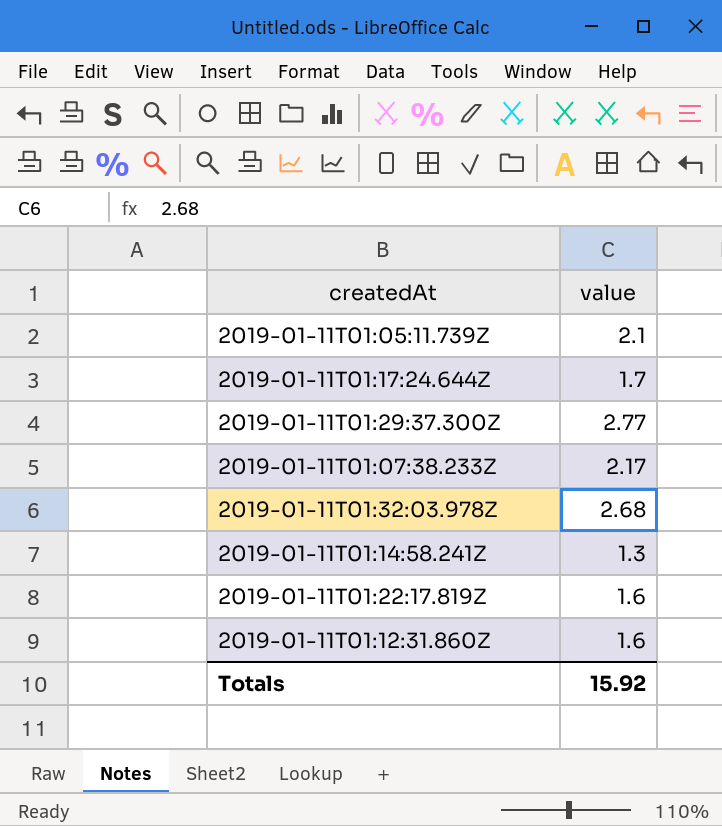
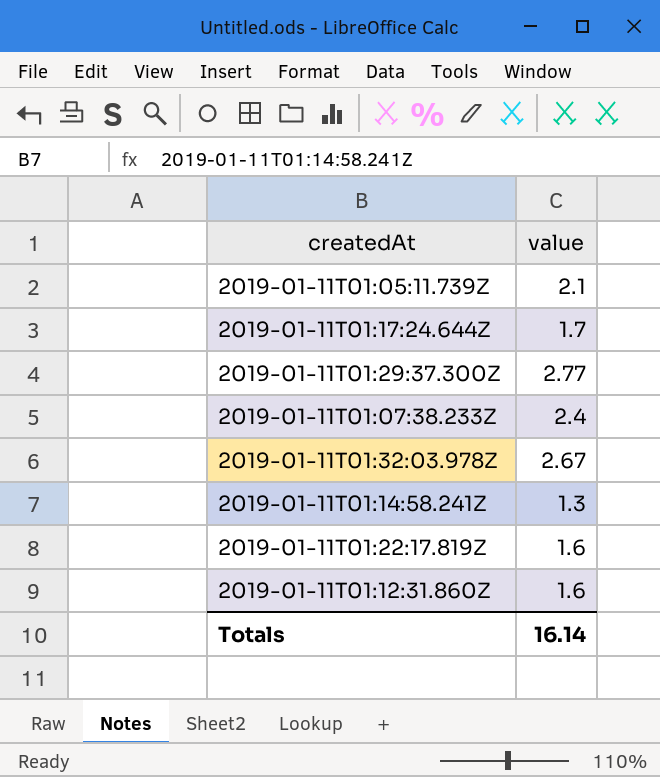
2019-01-11T01:07:38.233Z | value: 2.17 -> 2.4
2019-01-11T01:32:03.978Z | value: 2.68 -> 2.67
Totals | value: 15.92 -> 16.14

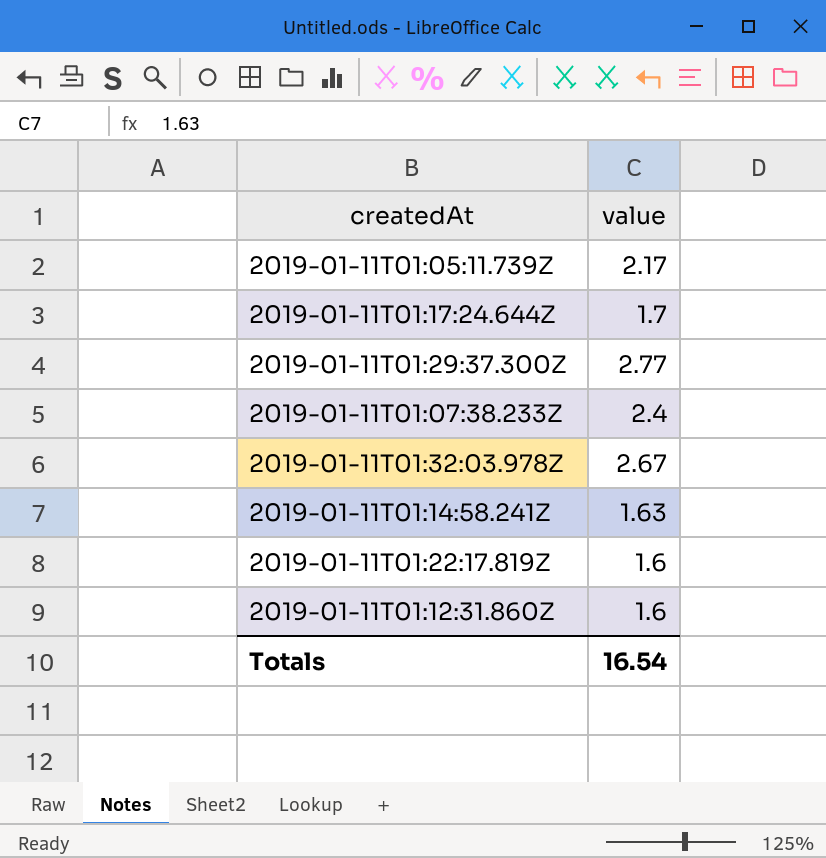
2019-01-11T01:05:11.739Z | value: 2.1 -> 2.17
2019-01-11T01:14:58.241Z | value: 1.3 -> 1.63
Totals | value: 16.14 -> 16.54

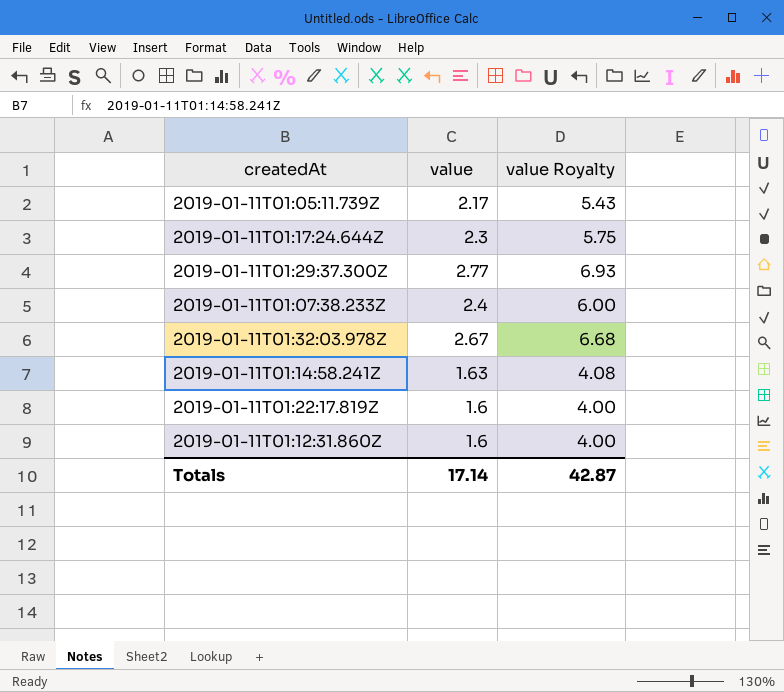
column value Royalty | formula: none -> [value] * 2.5
2019-01-11T01:17:24.644Z | value: 1.7 -> 2.3
Totals | value: 16.54 -> 17.14

